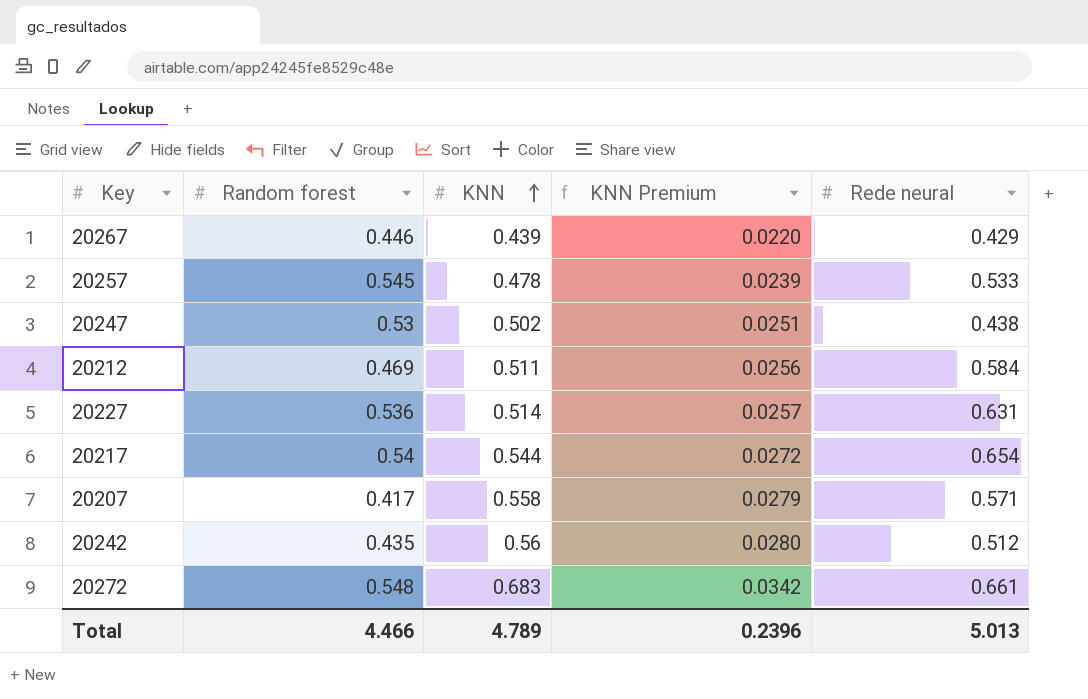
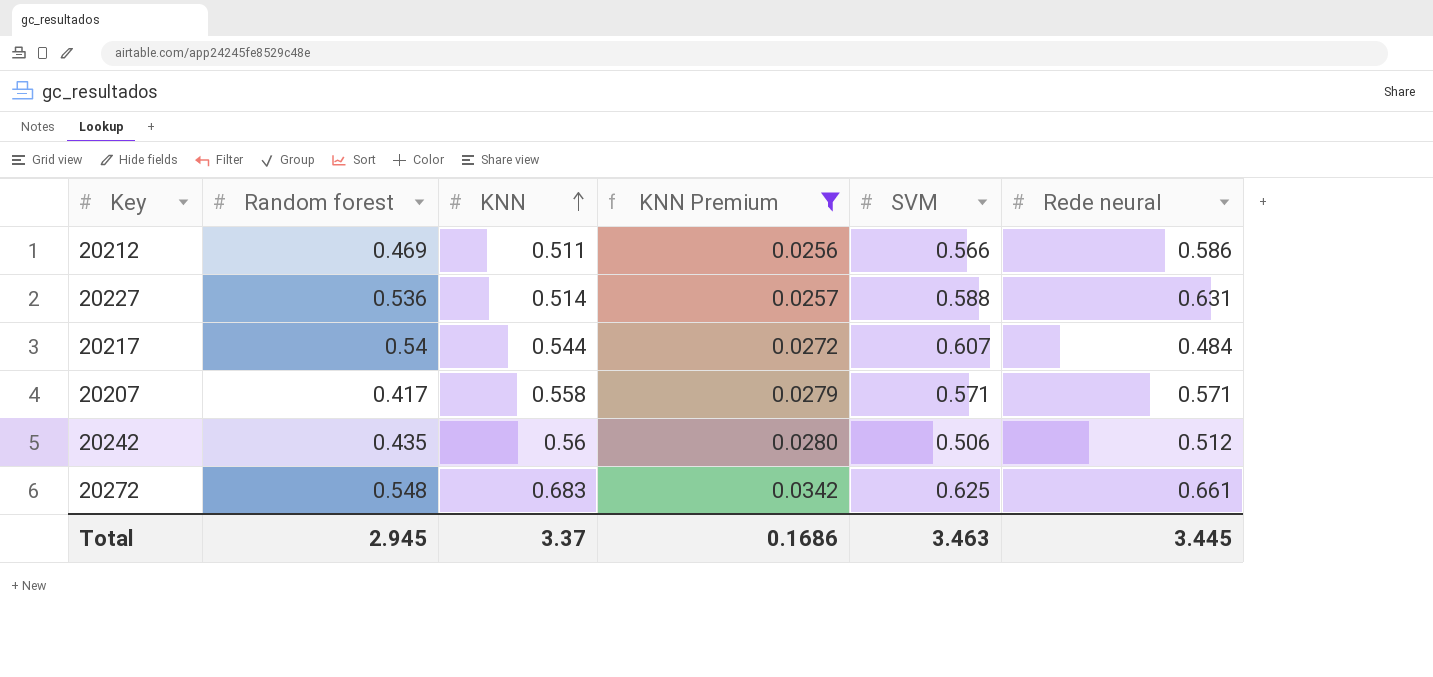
filter: none -> KNN Premium >= 0.0256
column SVM | position: none -> 5
20212 | Rede neural: 0.584 -> 0.586
20217 | Rede neural: 0.654 -> 0.484
Total | Random forest: 4.466 -> 2.945
Total | KNN: 4.789 -> 3.37
Total | KNN Premium: 0.2396 -> 0.1686
Total | Rede neural: 5.013 -> 3.445

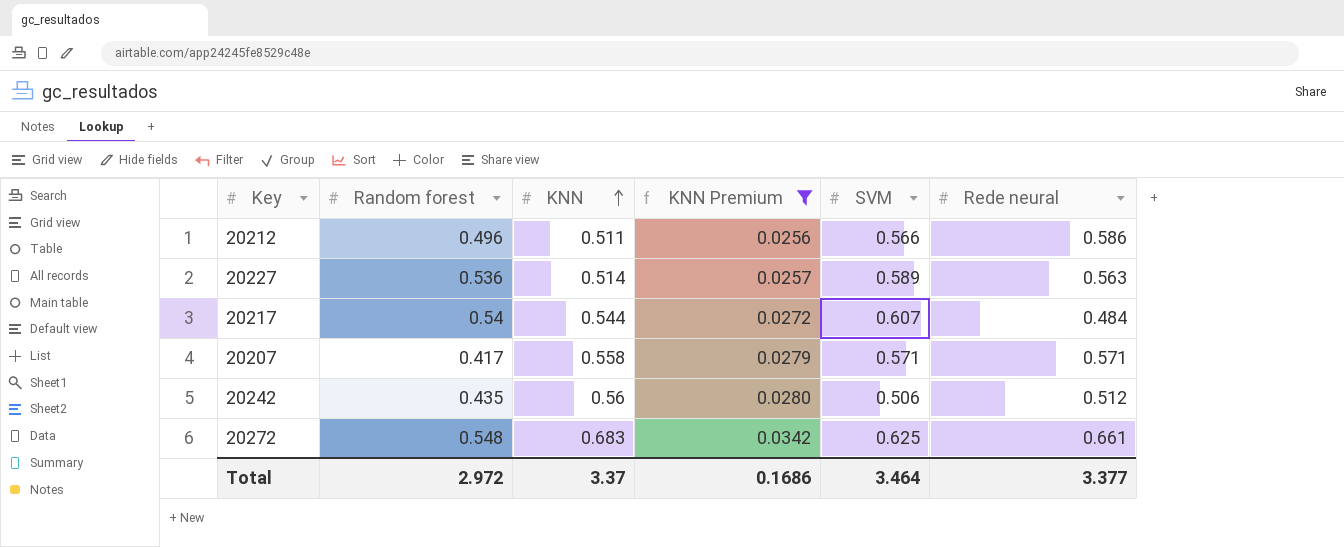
20212 | Random forest: 0.469 -> 0.496
20227 | SVM: 0.588 -> 0.589
20227 | Rede neural: 0.631 -> 0.563
Total | Random forest: 2.945 -> 2.972
Total | SVM: 3.463 -> 3.464
Total | Rede neural: 3.445 -> 3.377

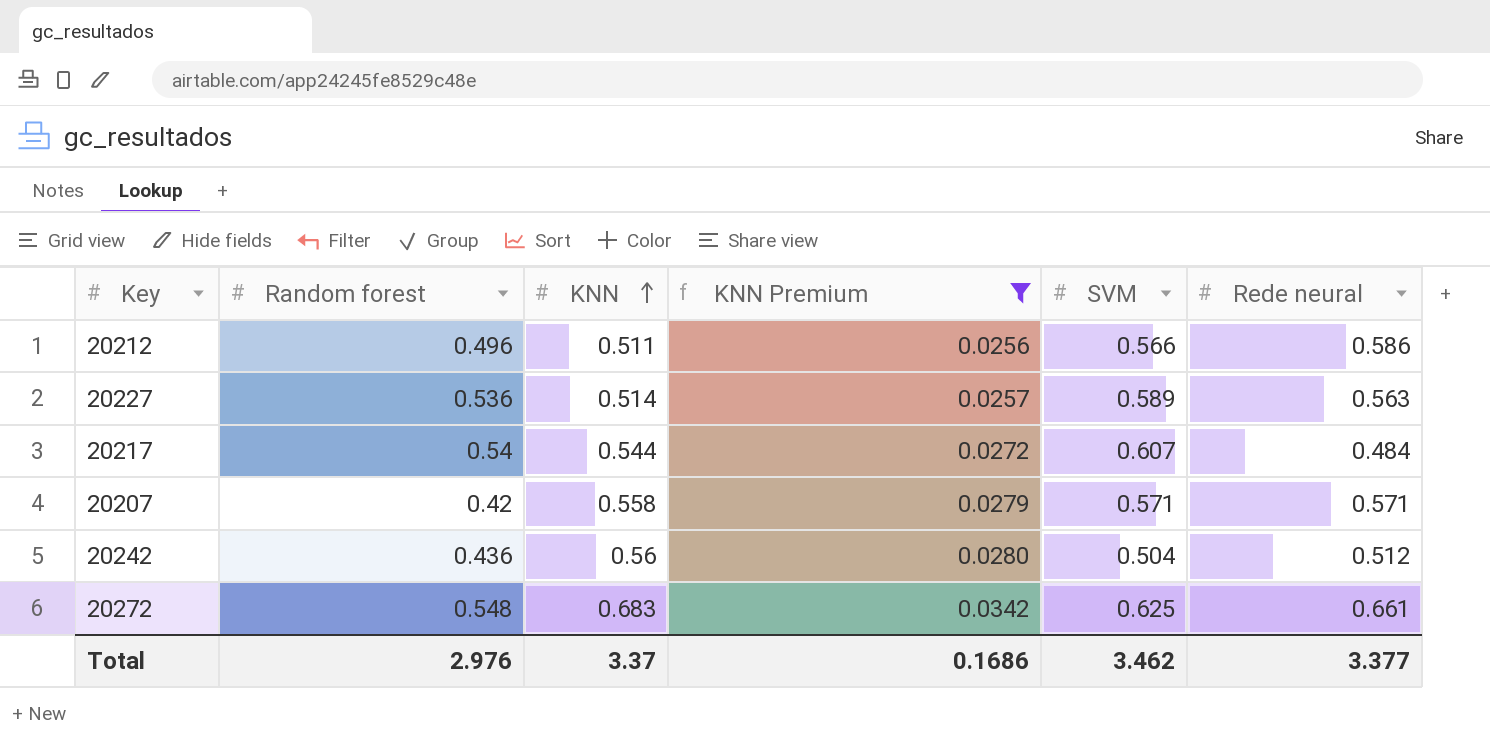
20207 | Random forest: 0.417 -> 0.42
20242 | Random forest: 0.435 -> 0.436
20242 | SVM: 0.506 -> 0.504
Total | Random forest: 2.972 -> 2.976
Total | SVM: 3.464 -> 3.462

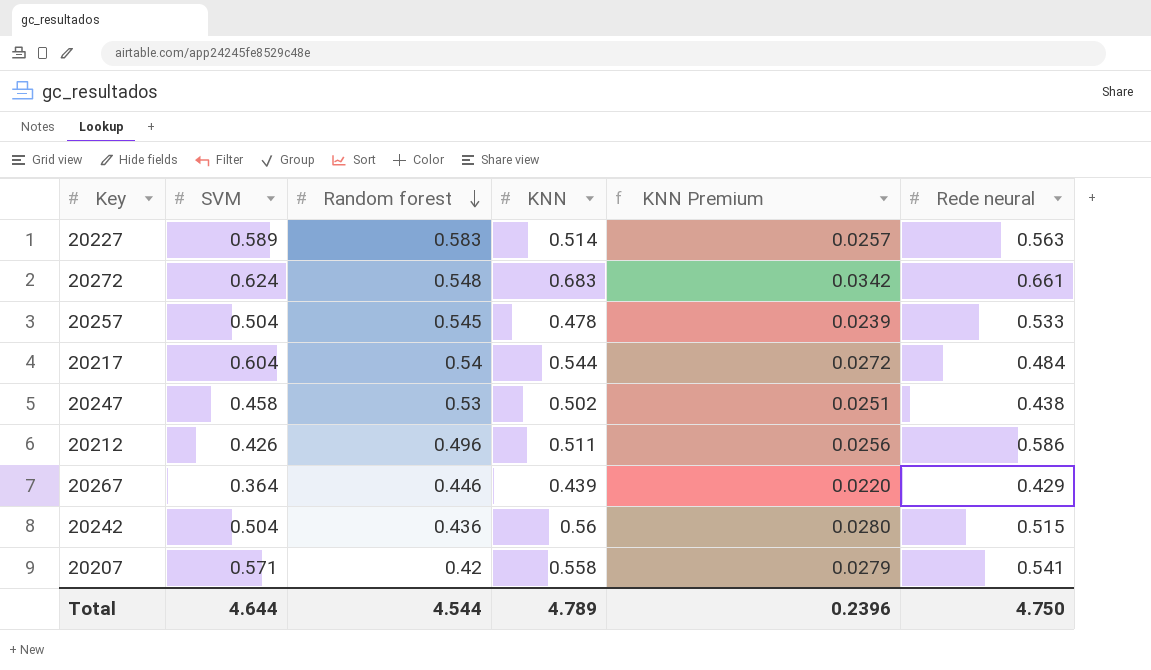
filter: KNN Premium >= 0.0256 -> none
row order: KNN ascending -> Random forest descending
column SVM | position: 5 -> 2
20227 | Random forest: 0.536 -> 0.583
20272 | SVM: 0.625 -> 0.624
20217 | SVM: 0.607 -> 0.604
20212 | SVM: 0.566 -> 0.426
20242 | Rede neural: 0.512 -> 0.515
20207 | Rede neural: 0.571 -> 0.541
Total | SVM: 3.462 -> 4.644
Total | Random forest: 2.976 -> 4.544
Total | KNN: 3.37 -> 4.789
Total | KNN Premium: 0.1686 -> 0.2396
Total | Rede neural: 3.377 -> 4.750

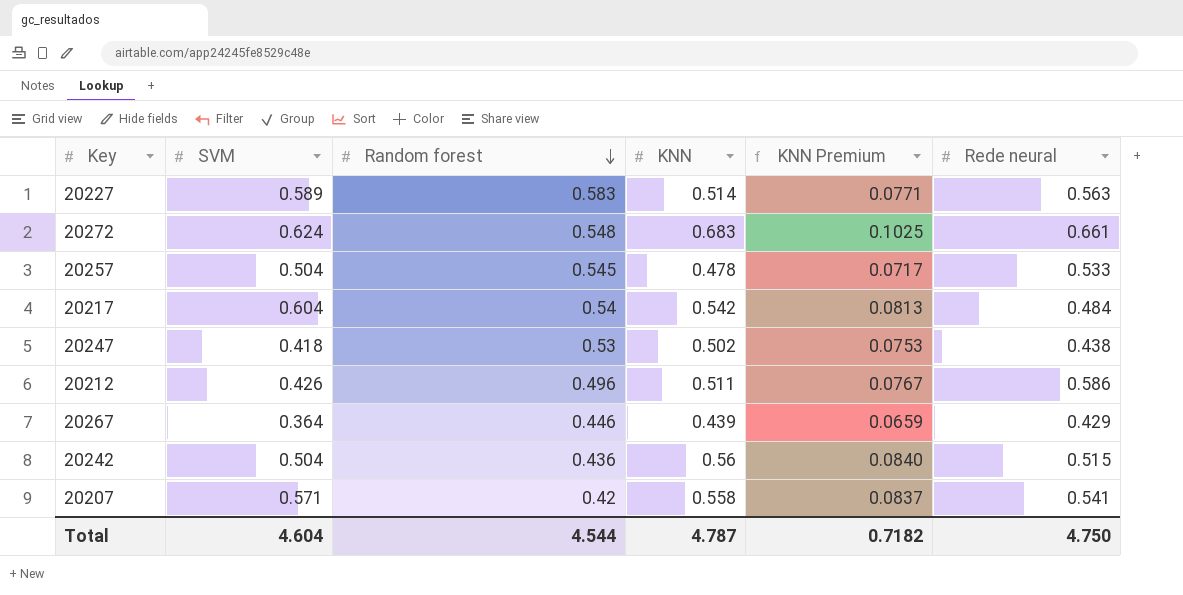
column KNN Premium | formula: [KNN] * 0.05 -> [KNN] * 0.15
20217 | KNN: 0.544 -> 0.542
20247 | SVM: 0.458 -> 0.418
Total | SVM: 4.644 -> 4.604
Total | KNN: 4.789 -> 4.787
Total | KNN Premium: 0.2396 -> 0.7182

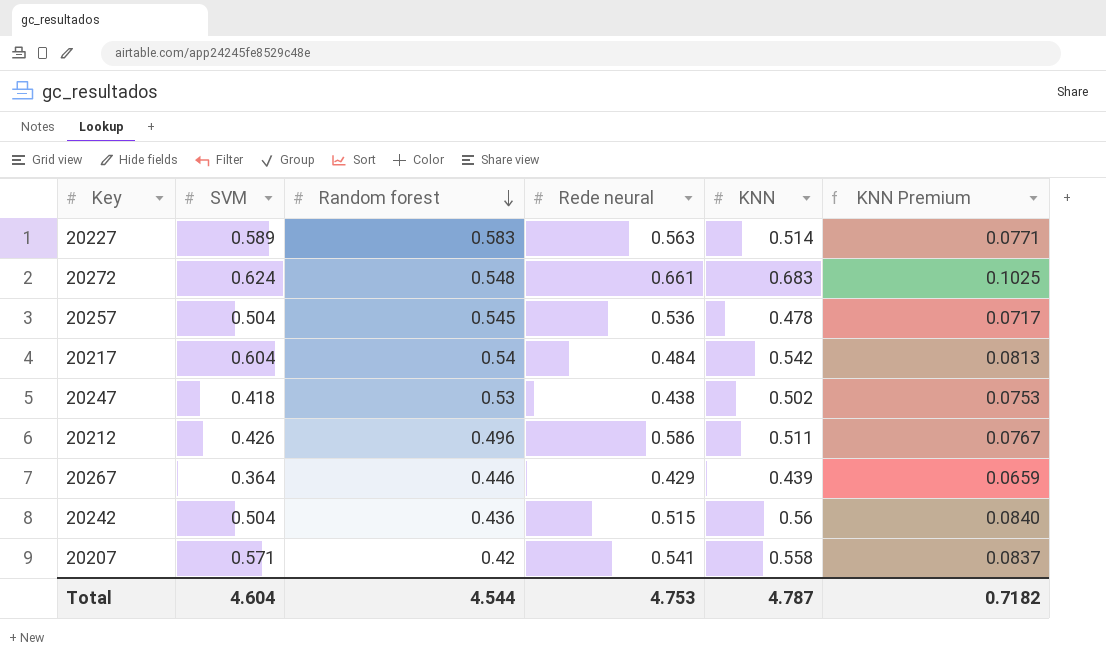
column Rede neural | position: 6 -> 4
20257 | Rede neural: 0.533 -> 0.536
Total | Rede neural: 4.750 -> 4.753

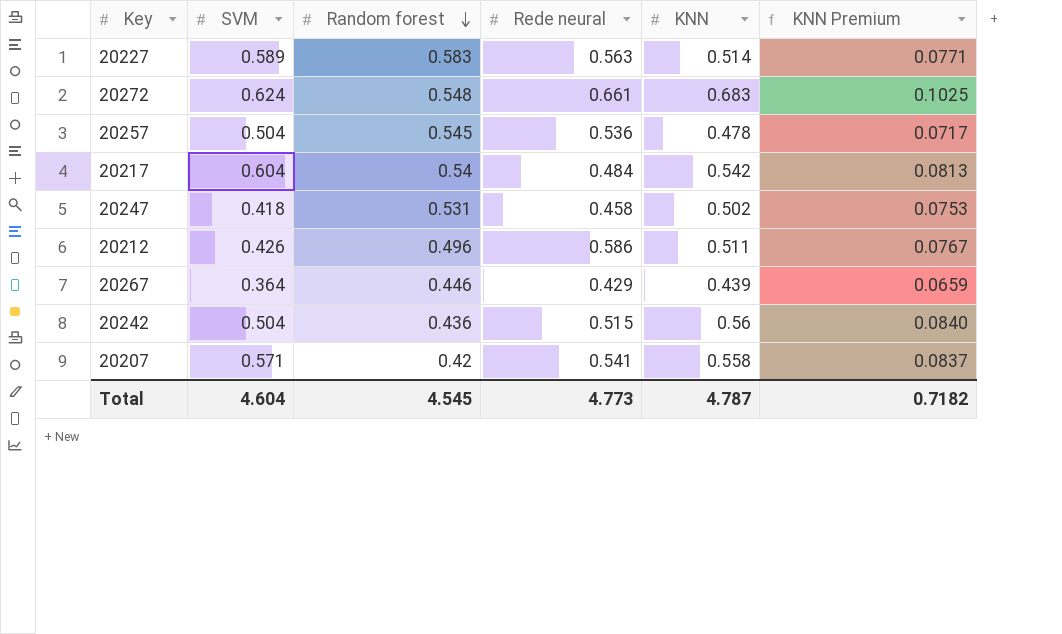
20247 | Random forest: 0.53 -> 0.531
20247 | Rede neural: 0.438 -> 0.458
Total | Random forest: 4.544 -> 4.545
Total | Rede neural: 4.753 -> 4.773

